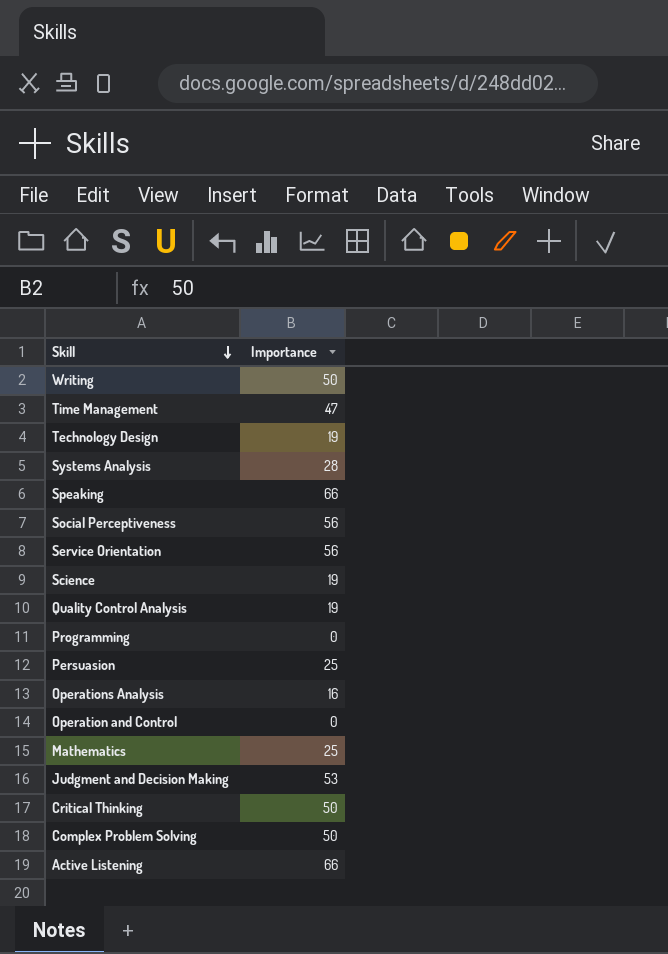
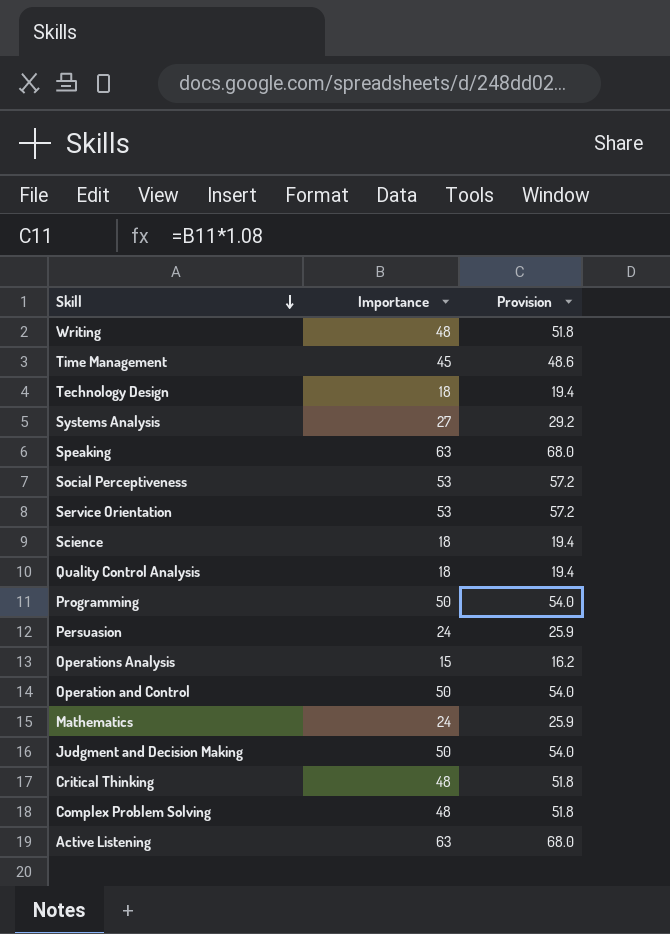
column Provision | formula: none -> [Importance] * 1.08
Writing | Importance: 50 -> 48
Time Management | Importance: 47 -> 45
Technology Design | Importance: 19 -> 18
Systems Analysis | Importance: 28 -> 27
Speaking | Importance: 66 -> 63
Social Perceptiveness | Importance: 56 -> 53
Service Orientation | Importance: 56 -> 53
Science | Importance: 19 -> 18
Quality Control Analysis | Importance: 19 -> 18
Programming | Importance: 0 -> 50
Persuasion | Importance: 25 -> 24
Operations Analysis | Importance: 16 -> 15
Operation and Control | Importance: 0 -> 50
Mathematics | Importance: 25 -> 24
Judgment and Decision Making | Importance: 53 -> 50
Critical Thinking | Importance: 50 -> 48
Complex Problem Solving | Importance: 50 -> 48
Active Listening | Importance: 66 -> 63

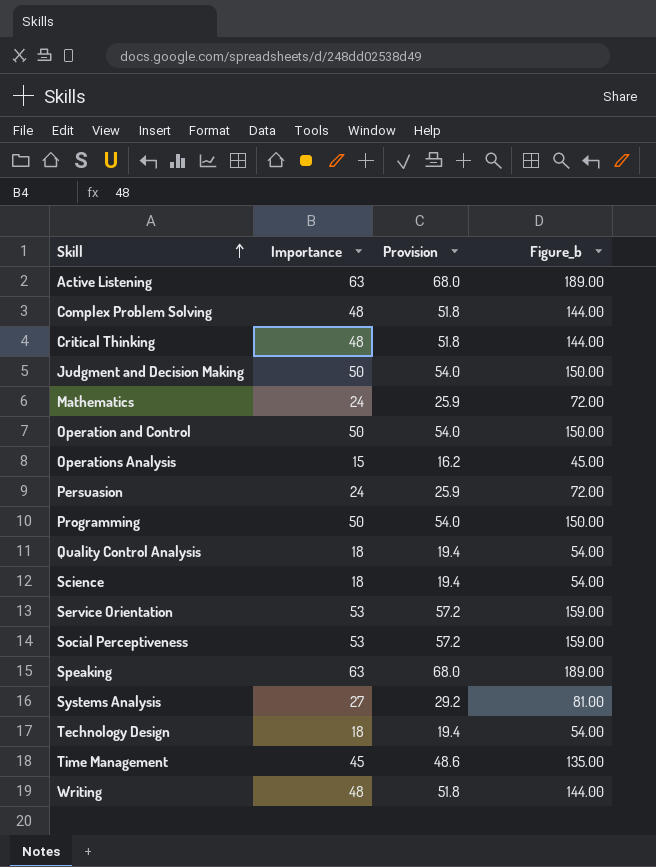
row order: Skill descending -> Skill ascending
column Figure_b | formula: none -> [Importance] * 3

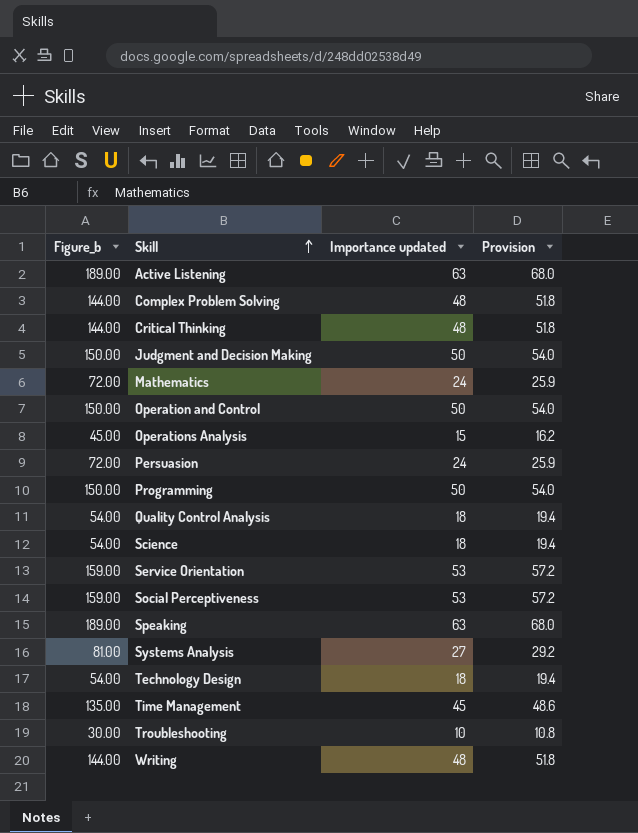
column Figure_b | position: 4 -> 1
column name: Importance -> Importance updated
row Troubleshooting: none -> 30.00 | 10 | 10.8

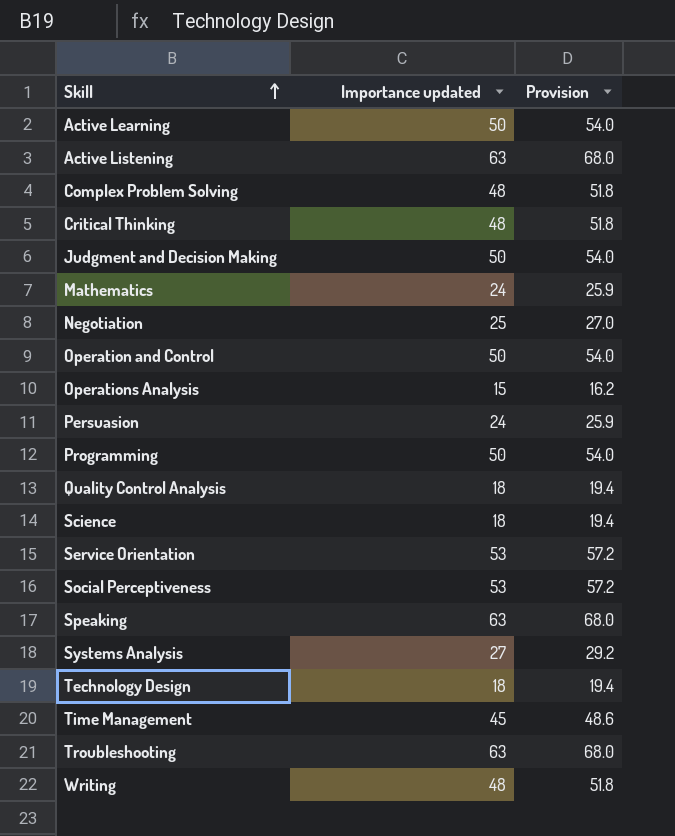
column Figure_b | formula: [Importance updated] * 3 -> none
row Active Learning: none -> 50 | 54.0
row Negotiation: none -> 25 | 27.0
Troubleshooting | Importance updated: 10 -> 63
Troubleshooting | Provision: 10.8 -> 68.0

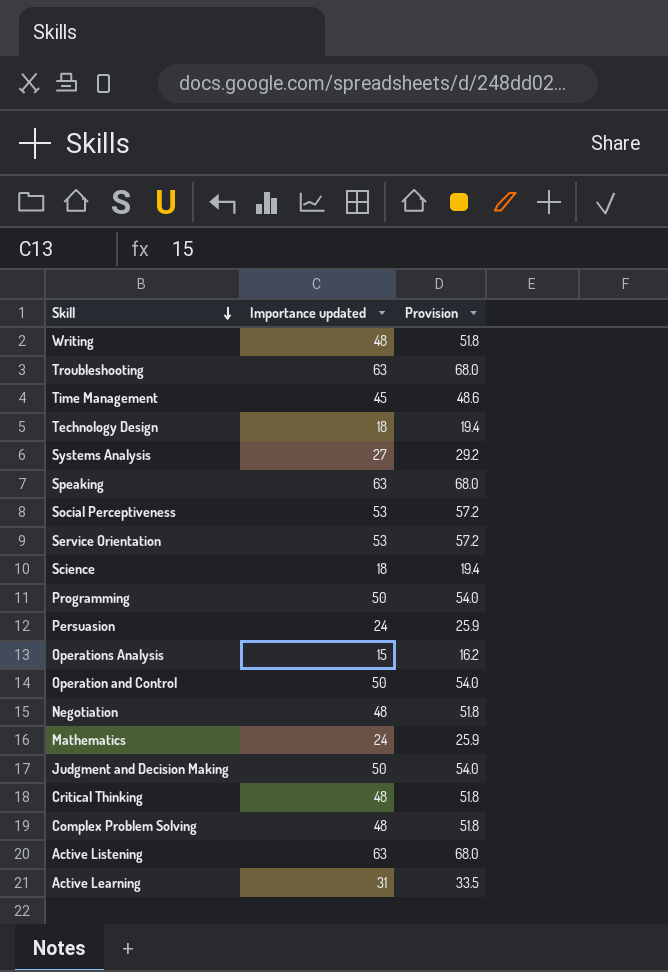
row order: Skill ascending -> Skill descending
row Quality Control Analysis: 18 | 19.4 -> none
Negotiation | Importance updated: 25 -> 48
Negotiation | Provision: 27.0 -> 51.8
Active Learning | Importance updated: 50 -> 31
Active Learning | Provision: 54.0 -> 33.5

